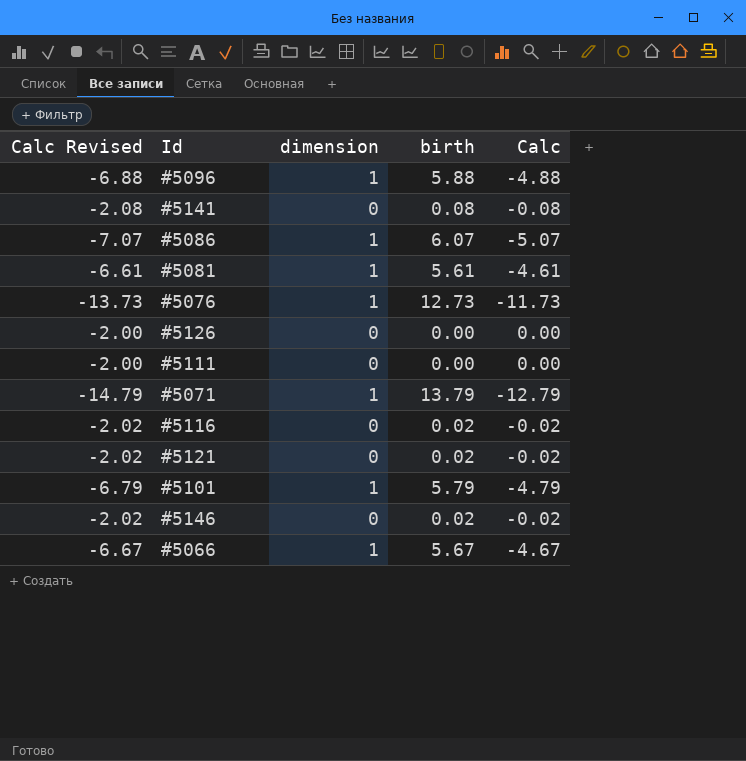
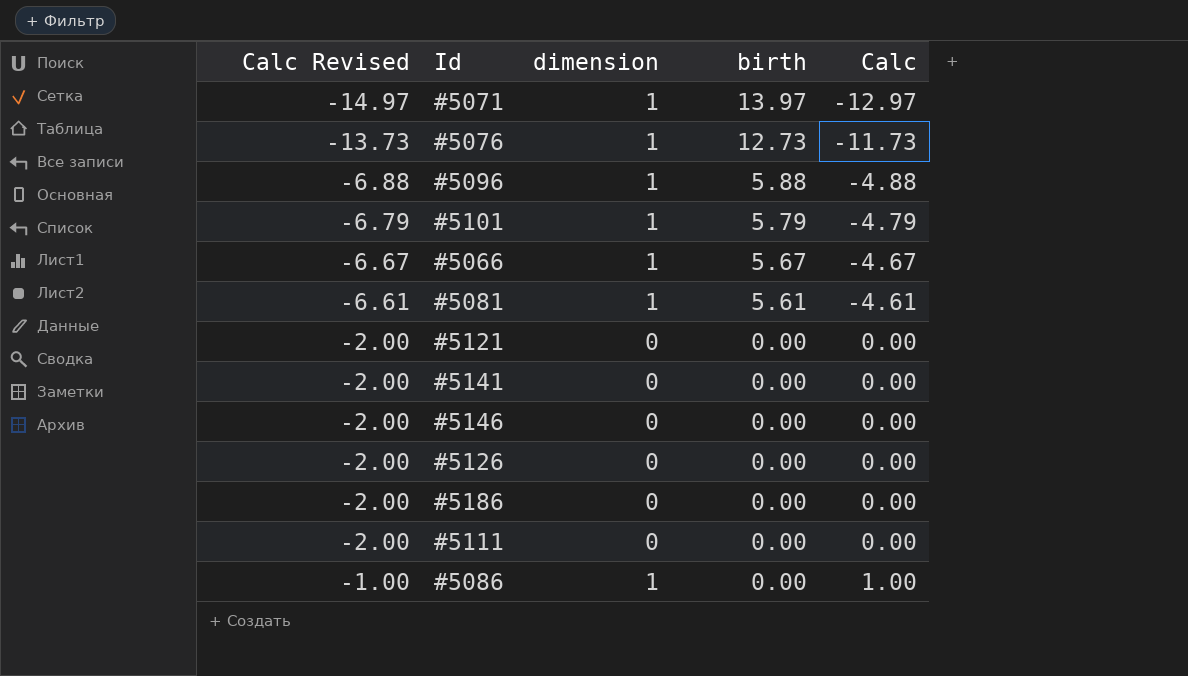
row order: none -> Calc Revised ascending
row #5116: -2.02 | 0 | 0.02 | -0.02 -> none
#5071 | Calc Revised: -14.79 -> -14.97
#5071 | birth: 13.79 -> 13.97
#5071 | Calc: -12.79 -> -12.97
#5121 | Calc Revised: -2.02 -> -2.00
#5121 | birth: 0.02 -> 0.00
#5121 | Calc: -0.02 -> 0.00
#5141 | Calc Revised: -2.08 -> -2.00
#5141 | birth: 0.08 -> 0.00
#5141 | Calc: -0.08 -> 0.00
#5146 | Calc Revised: -2.02 -> -2.00
#5146 | birth: 0.02 -> 0.00
#5146 | Calc: -0.02 -> 0.00
row #5186: none -> -2.00 | 0 | 0.00 | 0.00
#5086 | Calc Revised: -7.07 -> -1.00
#5086 | birth: 6.07 -> 0.00
#5086 | Calc: -5.07 -> 1.00

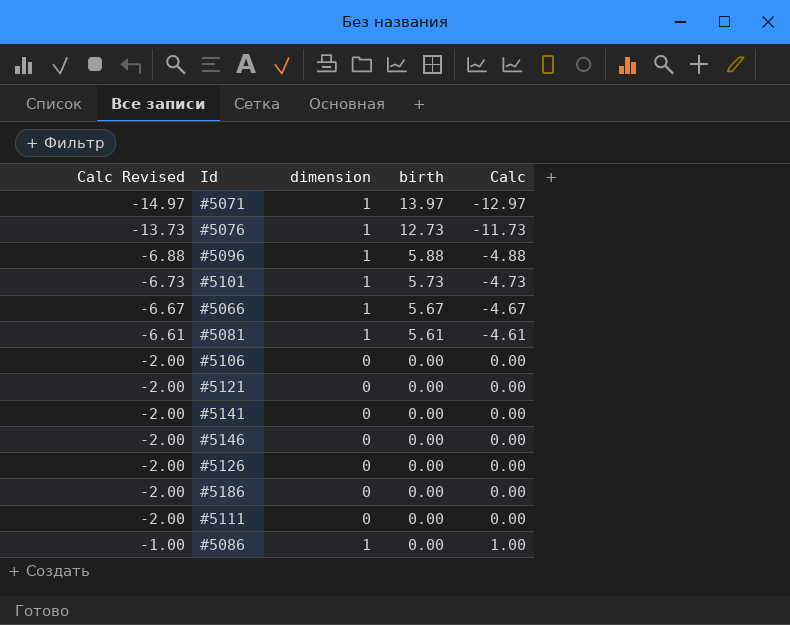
#5101 | Calc Revised: -6.79 -> -6.73
#5101 | birth: 5.79 -> 5.73
#5101 | Calc: -4.79 -> -4.73
row #5106: none -> -2.00 | 0 | 0.00 | 0.00

